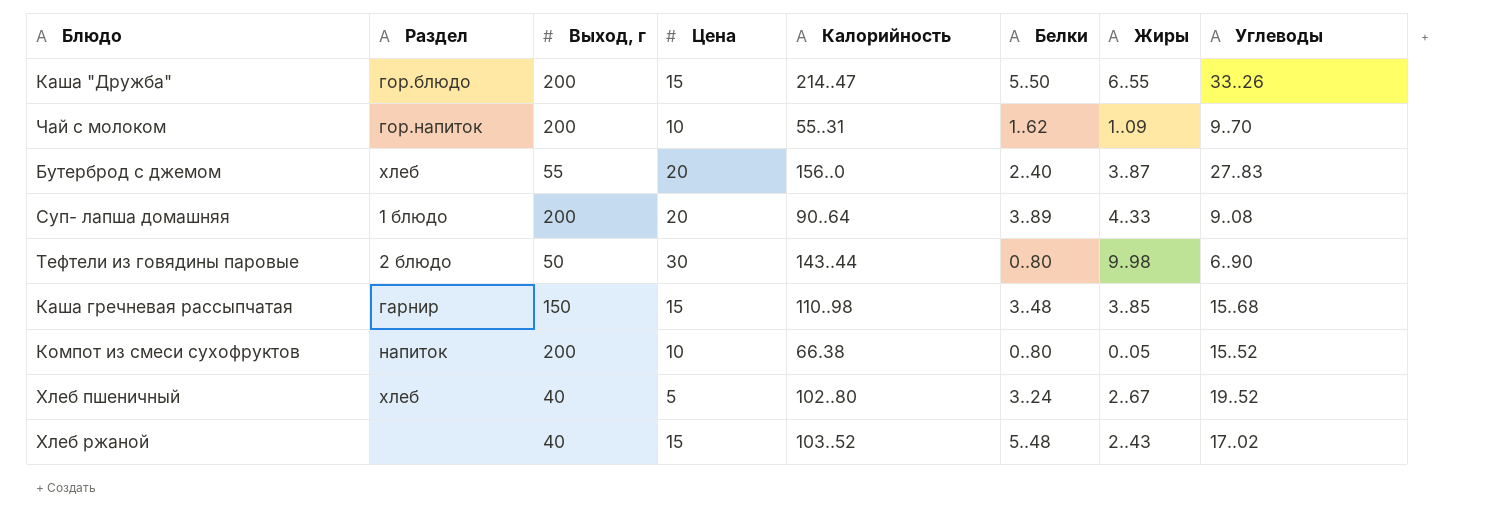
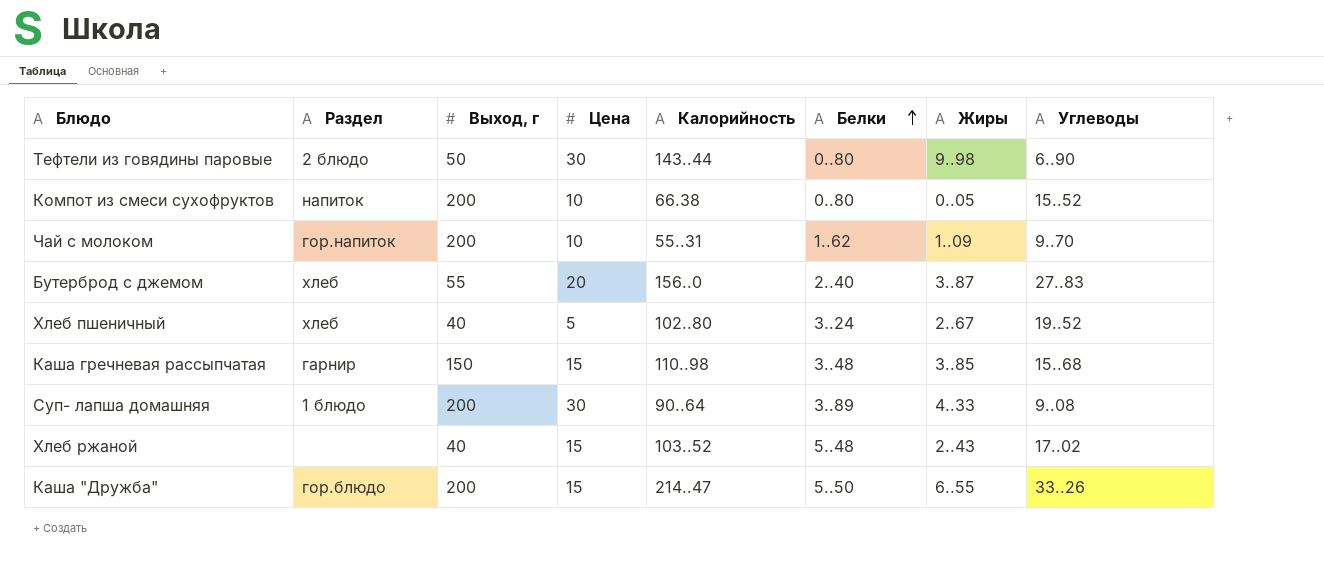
row order: none -> Белки ascending
Суп- лапша домашняя | Цена: 20 -> 30

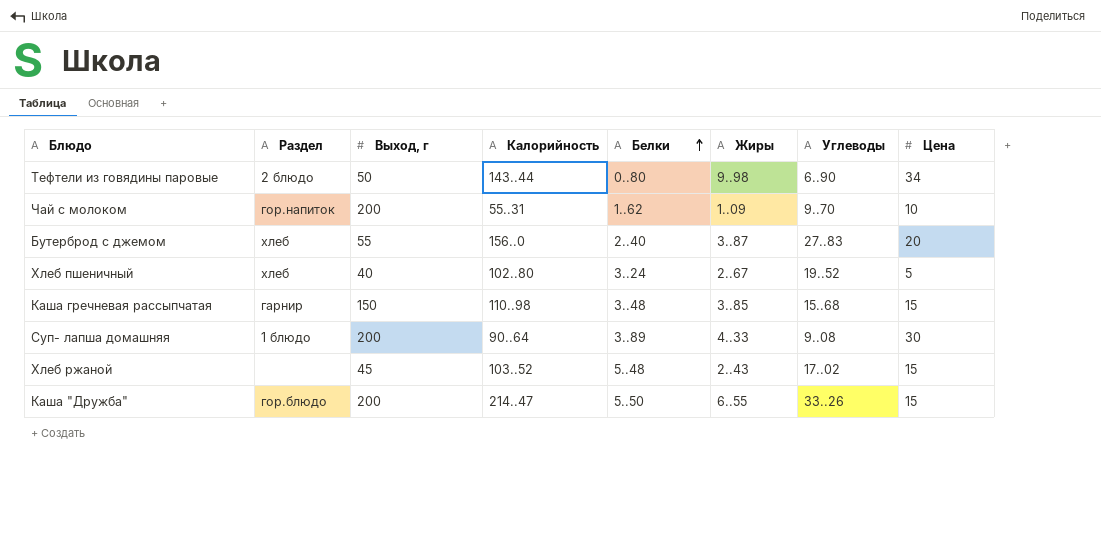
column Цена | position: 4 -> 8
row Компот из смеси сухофруктов: напиток | 200 | 10 | 66.38 | 0..80 | 0..05 | 15..52 -> none
Тефтели из говядины паровые | Цена: 30 -> 34
Хлеб ржаной | Выход, г: 40 -> 45

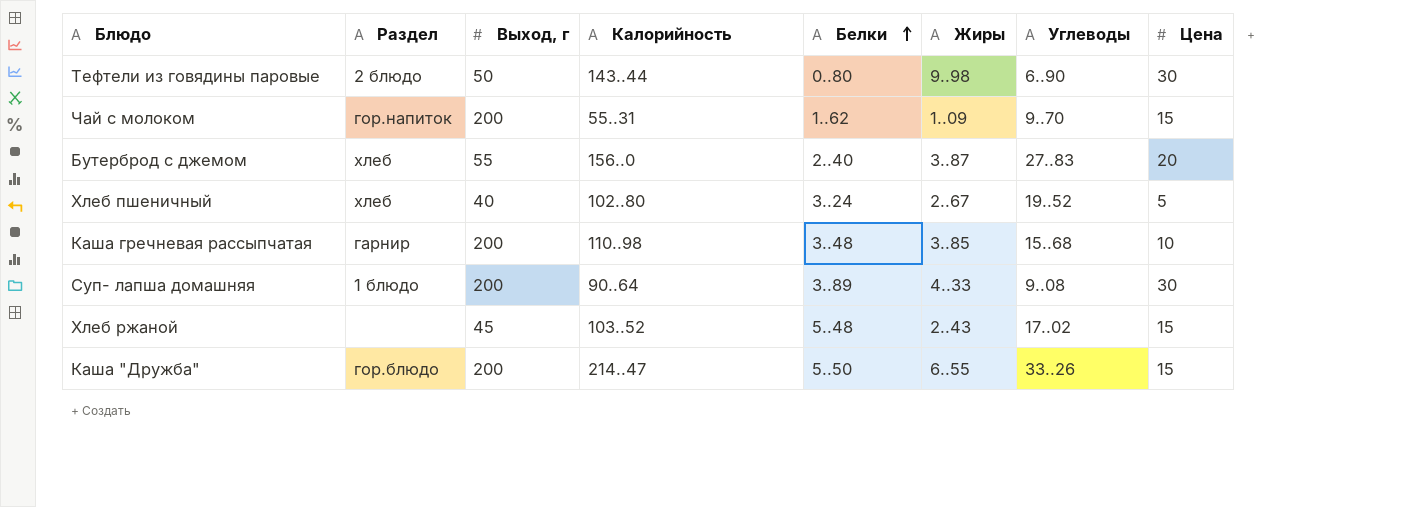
Тефтели из говядины паровые | Цена: 34 -> 30
Чай с молоком | Цена: 10 -> 15
Каша гречневая рассыпчатая | Выход, г: 150 -> 200
Каша гречневая рассыпчатая | Цена: 15 -> 10

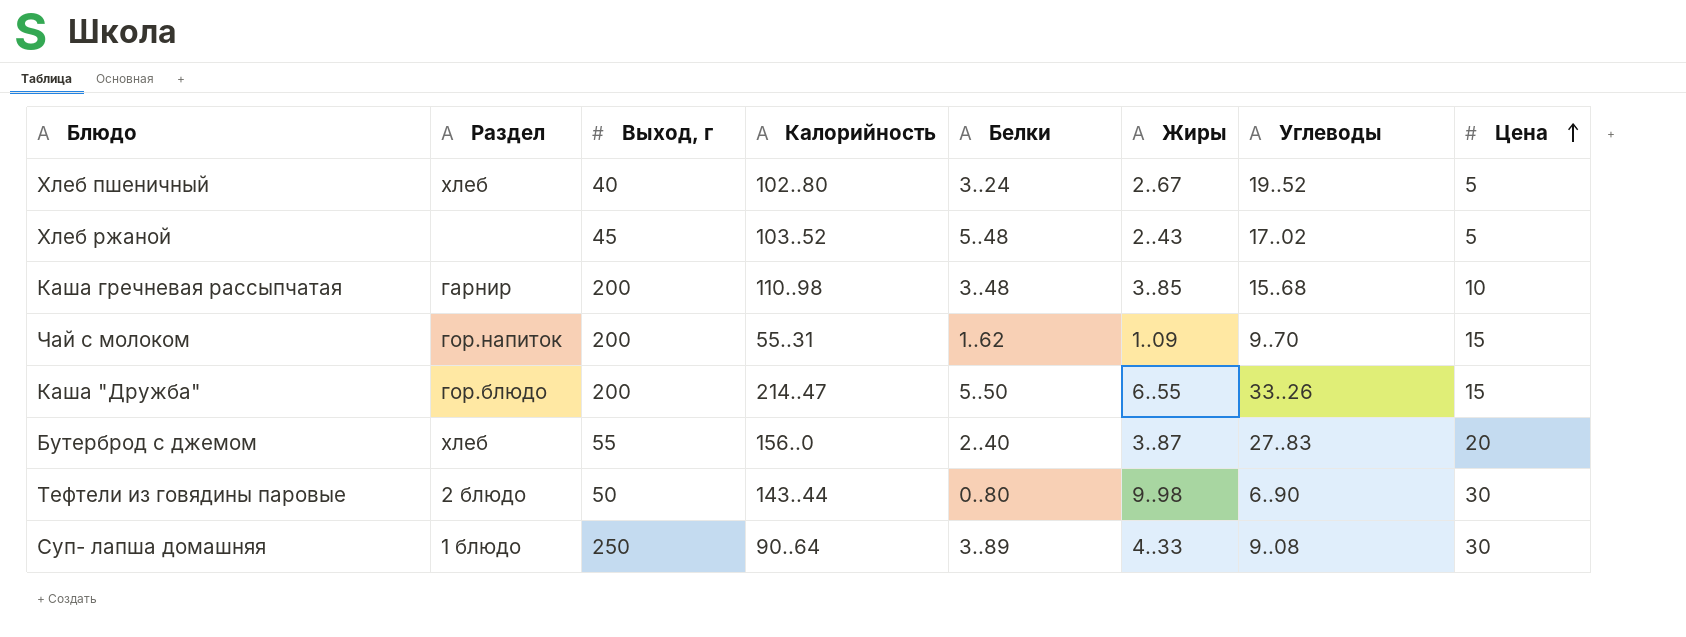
row order: Белки ascending -> Цена ascending
Хлеб ржаной | Цена: 15 -> 5
Суп- лапша домашняя | Выход, г: 200 -> 250

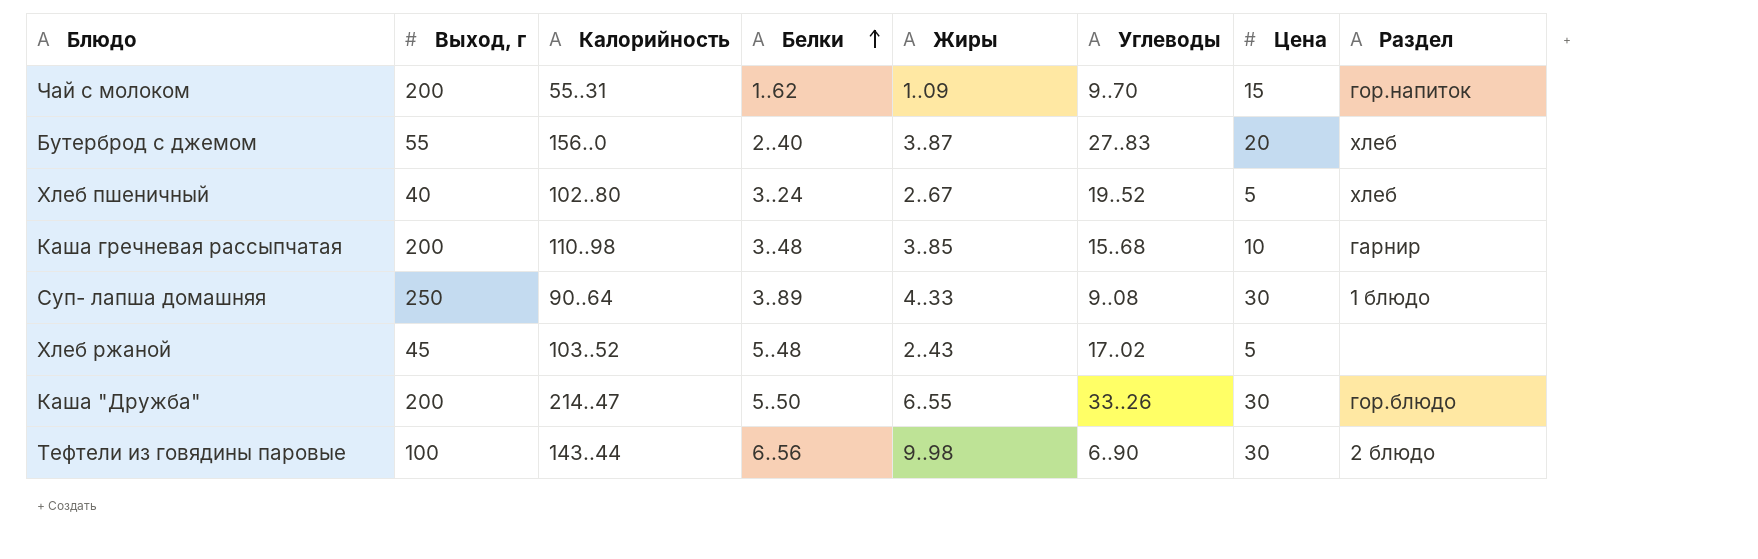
row order: Цена ascending -> Белки ascending
column Раздел | position: 2 -> 8
Каша "Дружба" | Цена: 15 -> 30
Тефтели из говядины паровые | Выход, г: 50 -> 100
Тефтели из говядины паровые | Белки: 0..80 -> 6..56

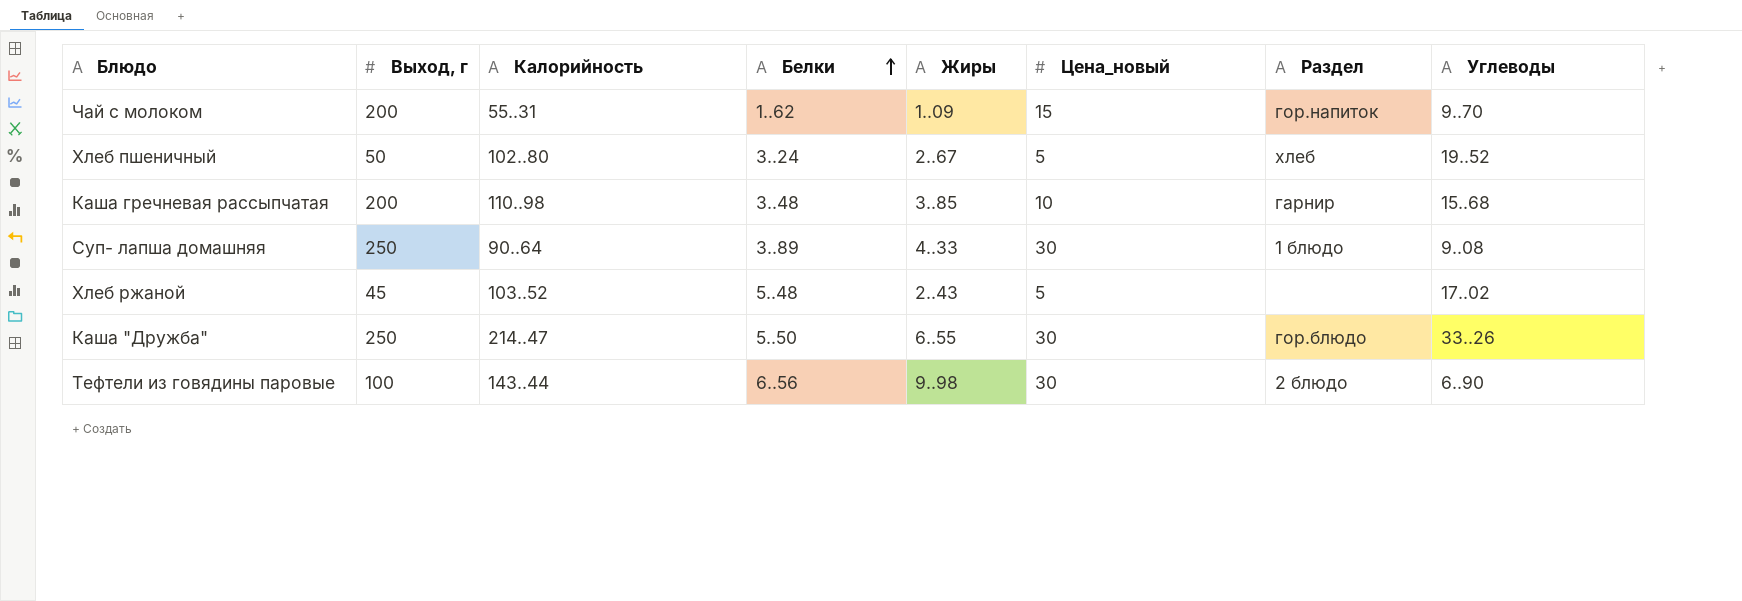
column name: Цена -> Цена_новый
column Углеводы | position: 6 -> 8
row Бутерброд с джемом: 55 | 156..0 | 2..40 | 3..87 | 27..83 | 20 | хлеб -> none
Хлеб пшеничный | Выход, г: 40 -> 50
Каша "Дружба" | Выход, г: 200 -> 250

